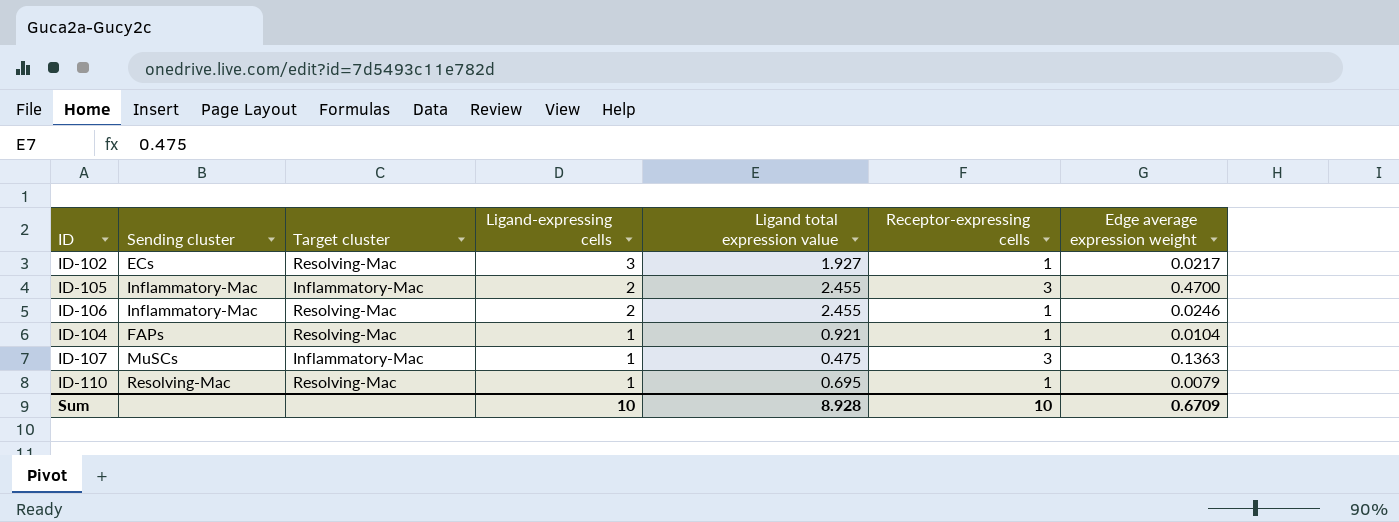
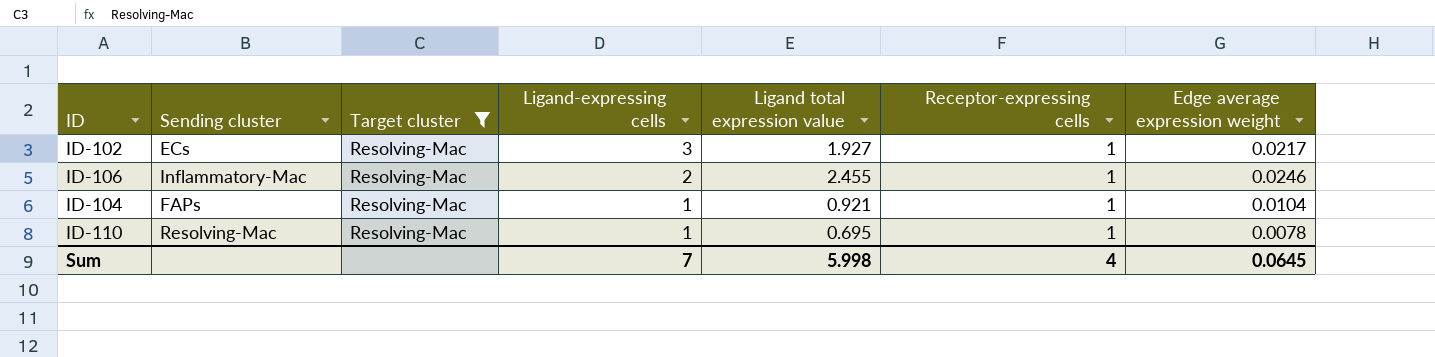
filter: none -> Target cluster = Resolving-Mac
ID-110 | Edge average expression weight: 0.0079 -> 0.0078
Sum | Ligand-expressing cells: 10 -> 7
Sum | Ligand total expression value: 8.928 -> 5.998
Sum | Receptor-expressing cells: 10 -> 4
Sum | Edge average expression weight: 0.6709 -> 0.0645

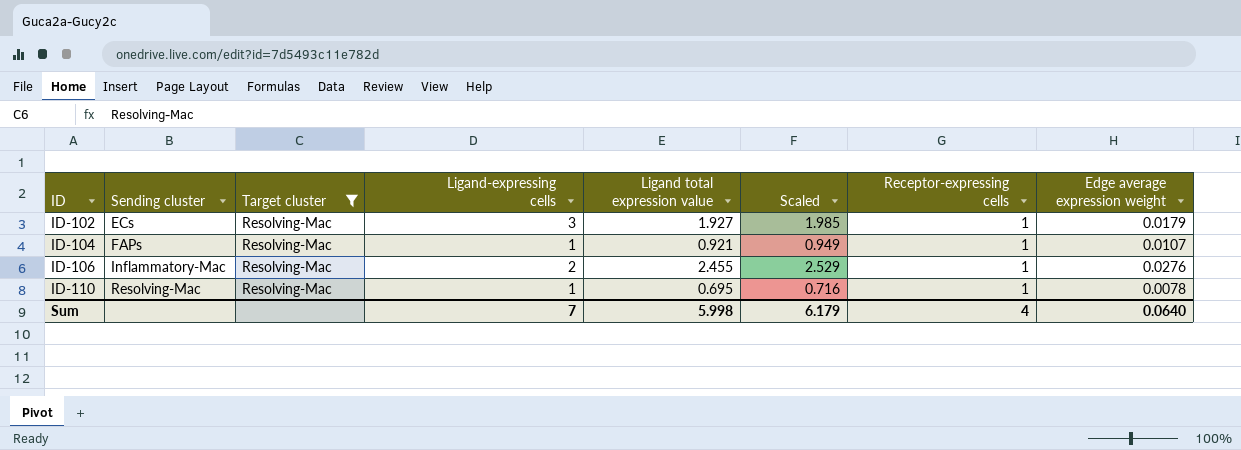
row order: Ligand-expressing cells descending -> ID ascending
column Scaled | formula: none -> [Ligand total expression value] * 1.03
ID-102 | Edge average expression weight: 0.0217 -> 0.0179
ID-104 | Edge average expression weight: 0.0104 -> 0.0107
ID-106 | Edge average expression weight: 0.0246 -> 0.0276
Sum | Edge average expression weight: 0.0645 -> 0.0640

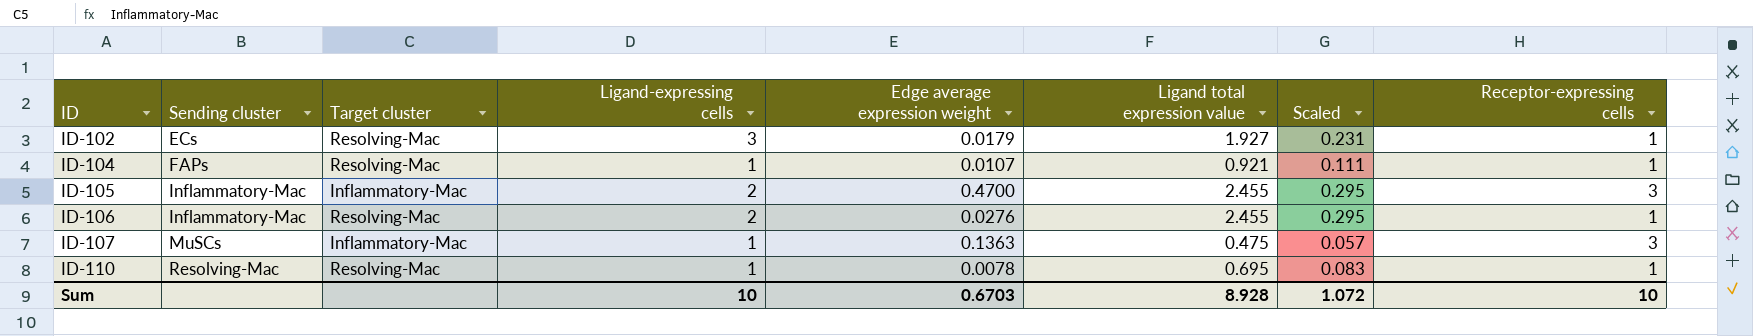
filter: Target cluster = Resolving-Mac -> none
column Edge average expression weight | position: 8 -> 5
column Scaled | formula: [Ligand total expression value] * 1.03 -> [Ligand total expression value] * 0.12
Sum | Ligand-expressing cells: 7 -> 10
Sum | Edge average expression weight: 0.0640 -> 0.6703
Sum | Ligand total expression value: 5.998 -> 8.928
Sum | Scaled: 6.179 -> 1.072
Sum | Receptor-expressing cells: 4 -> 10

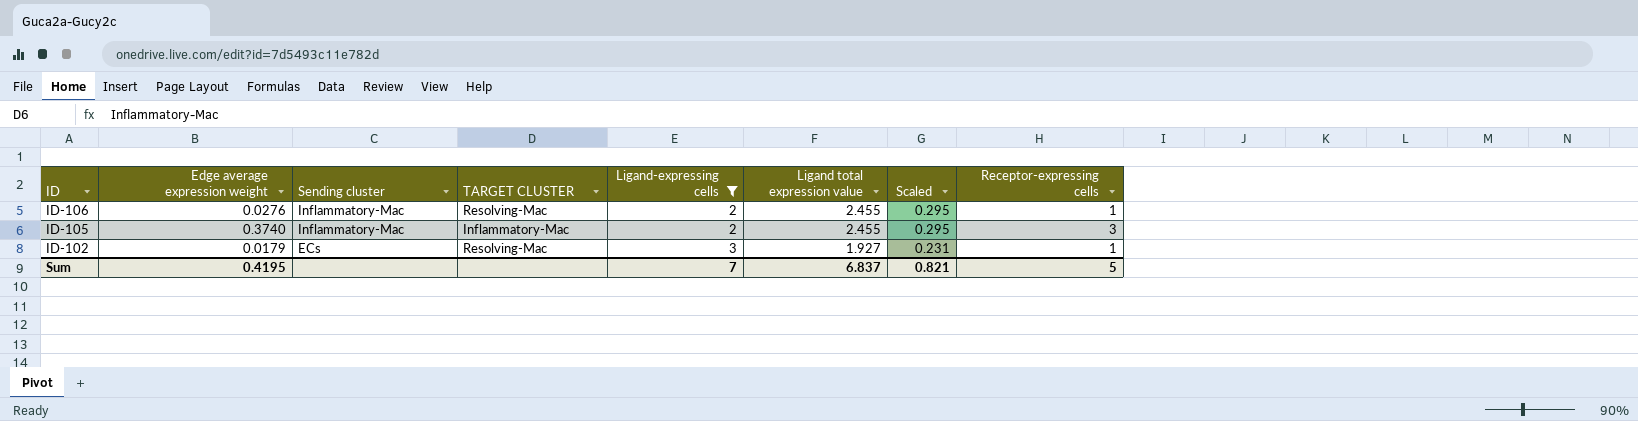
filter: none -> Ligand-expressing cells != 1
row order: ID ascending -> ID descending
column Edge average expression weight | position: 5 -> 2
column name: Target cluster -> TARGET CLUSTER
ID-105 | Edge average expression weight: 0.4700 -> 0.3740
Sum | Edge average expression weight: 0.6703 -> 0.4195
Sum | Ligand-expressing cells: 10 -> 7
Sum | Ligand total expression value: 8.928 -> 6.837
Sum | Scaled: 1.072 -> 0.821
Sum | Receptor-expressing cells: 10 -> 5

